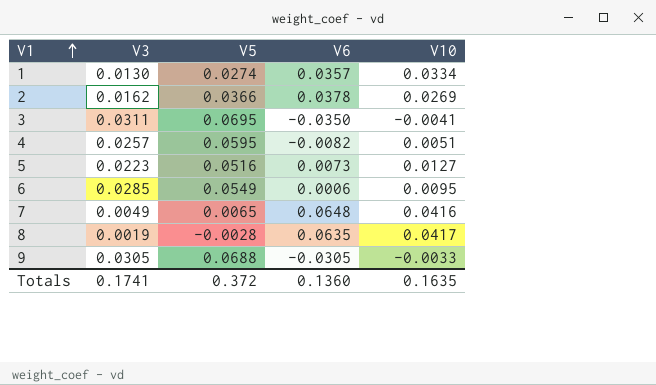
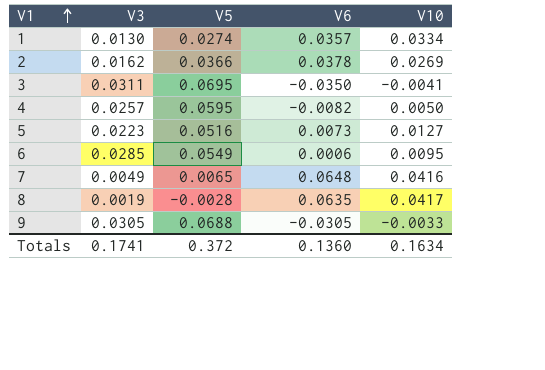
4 | V10: 0.0051 -> 0.0050
Totals | V10: 0.1635 -> 0.1634

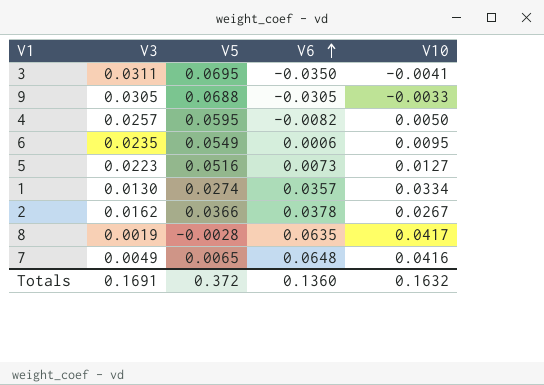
row order: V1 ascending -> V6 ascending
6 | V3: 0.0285 -> 0.0235
2 | V10: 0.0269 -> 0.0267
Totals | V3: 0.1741 -> 0.1691
Totals | V10: 0.1634 -> 0.1632

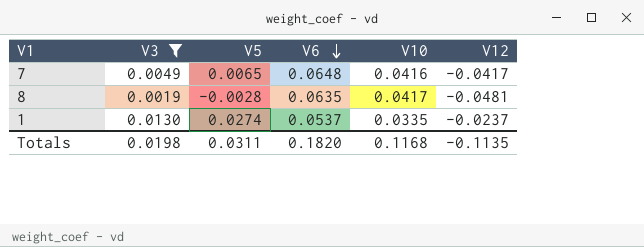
filter: none -> V3 <= 0.0130
row order: V6 ascending -> V6 descending
column V12 | position: none -> 6
1 | V6: 0.0357 -> 0.0537
1 | V10: 0.0334 -> 0.0335
Totals | V3: 0.1691 -> 0.0198
Totals | V5: 0.372 -> 0.0311
Totals | V6: 0.1360 -> 0.1820
Totals | V10: 0.1632 -> 0.1168

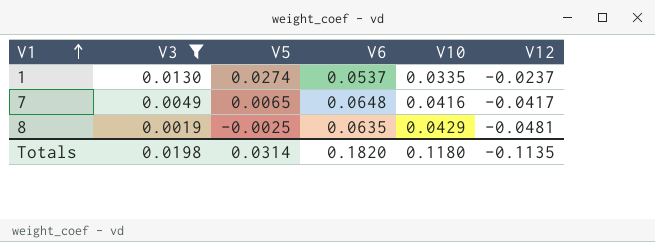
row order: V6 descending -> V1 ascending
8 | V5: -0.0028 -> -0.0025
8 | V10: 0.0417 -> 0.0429
Totals | V5: 0.0311 -> 0.0314
Totals | V10: 0.1168 -> 0.1180

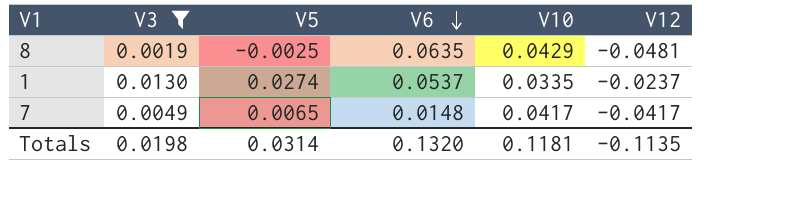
row order: V1 ascending -> V6 descending
7 | V6: 0.0648 -> 0.0148
7 | V10: 0.0416 -> 0.0417
Totals | V6: 0.1820 -> 0.1320
Totals | V10: 0.1180 -> 0.1181

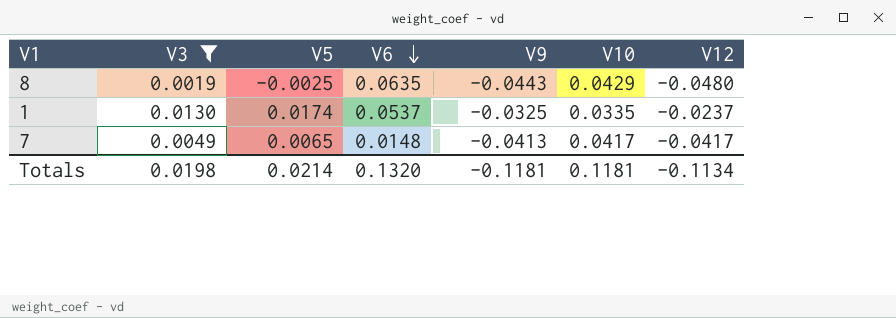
column V9 | position: none -> 5
8 | V12: -0.0481 -> -0.0480
1 | V5: 0.0274 -> 0.0174
Totals | V5: 0.0314 -> 0.0214
Totals | V12: -0.1135 -> -0.1134

